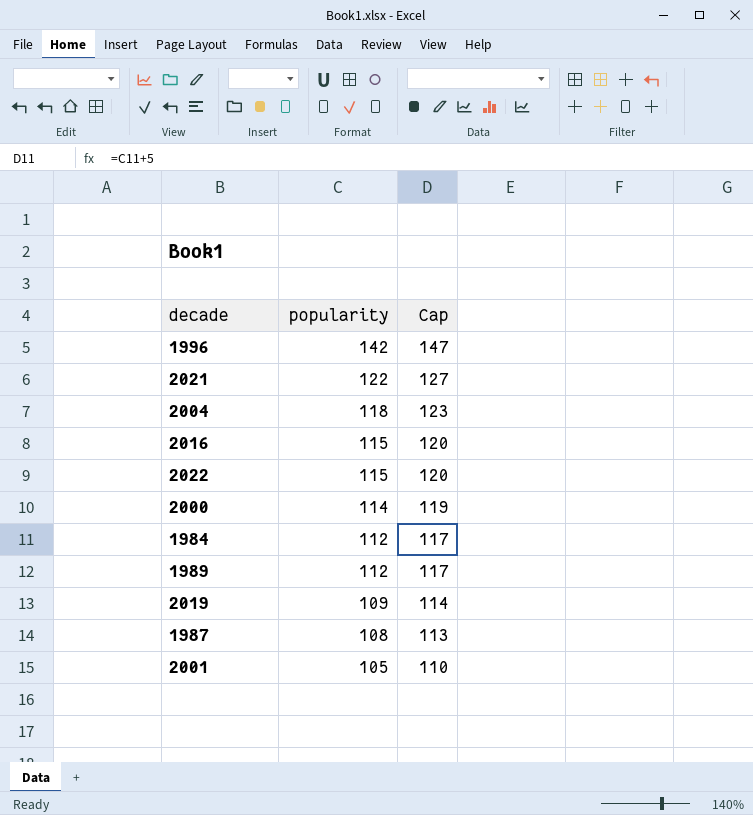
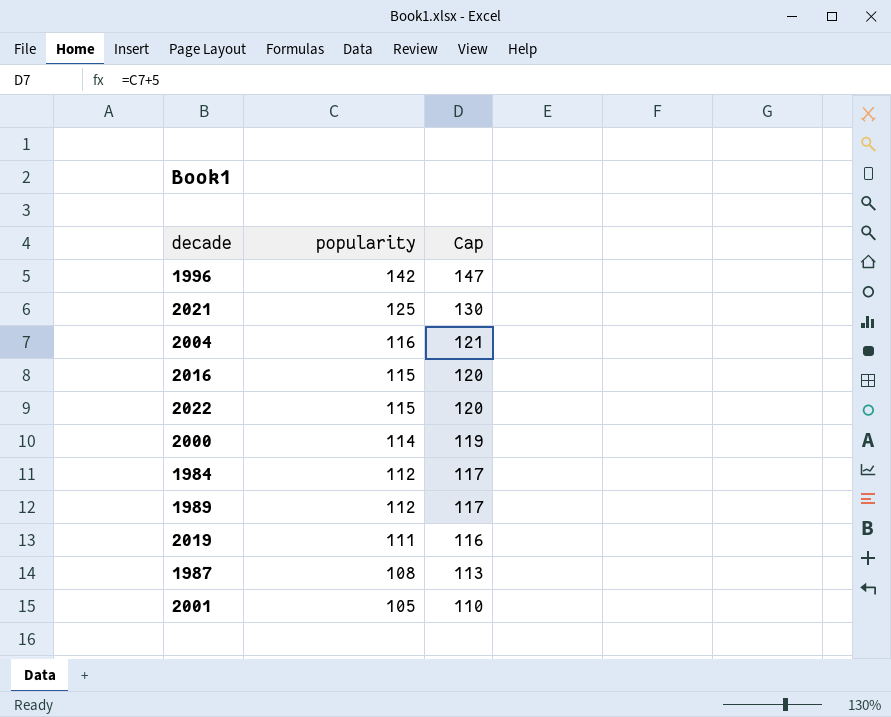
2021 | popularity: 122 -> 125
2021 | Cap: 127 -> 130
2004 | popularity: 118 -> 116
2004 | Cap: 123 -> 121
2019 | popularity: 109 -> 111
2019 | Cap: 114 -> 116

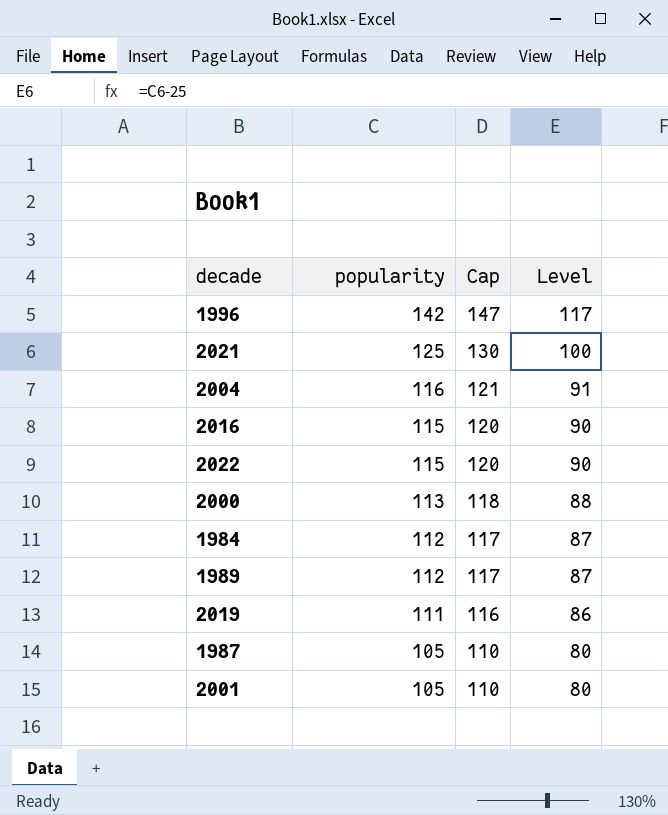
column Level | formula: none -> [popularity] - 25
2000 | popularity: 114 -> 113
2000 | Cap: 119 -> 118
1987 | popularity: 108 -> 105
1987 | Cap: 113 -> 110

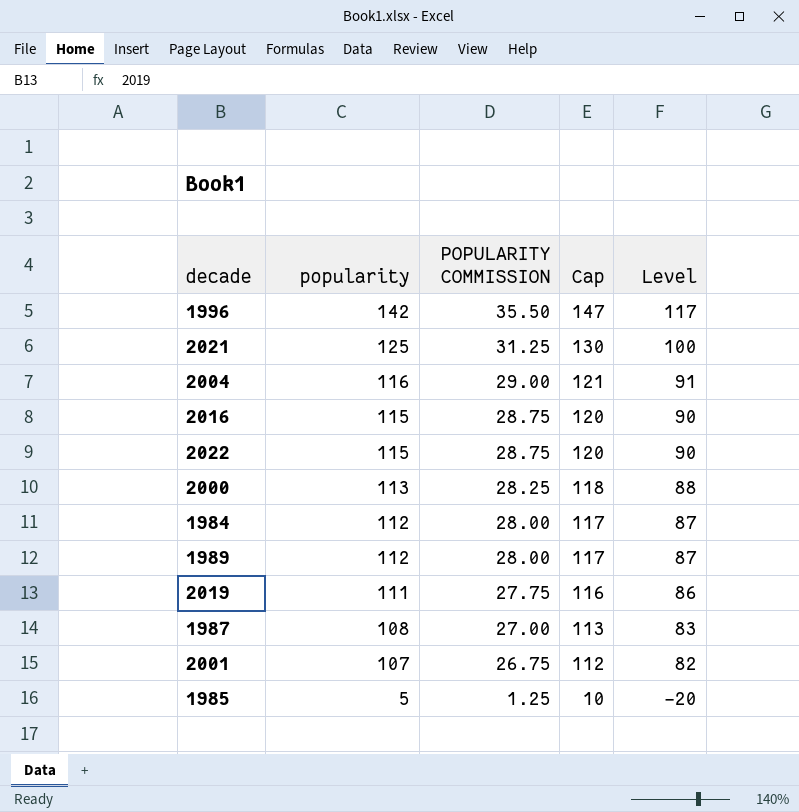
column POPULARITY COMMISSION | formula: none -> [popularity] * 0.25
1987 | popularity: 105 -> 108
1987 | Cap: 110 -> 113
1987 | Level: 80 -> 83
2001 | popularity: 105 -> 107
2001 | Cap: 110 -> 112
2001 | Level: 80 -> 82
row 1985: none -> 5 | 1.25 | 10 | -20

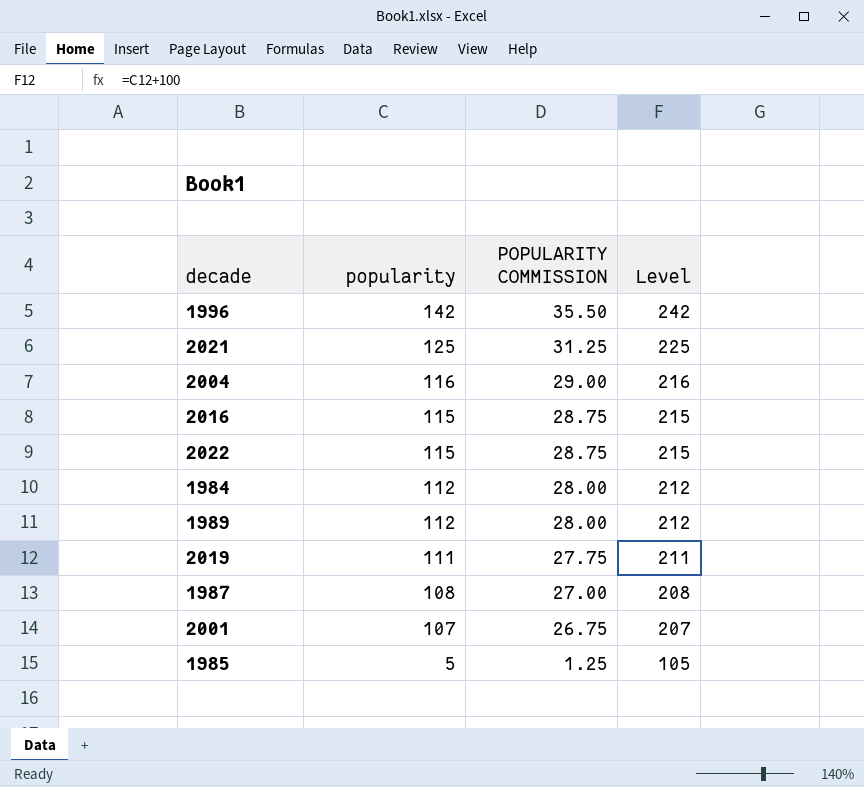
column Cap | formula: [popularity] + 5 -> none
column Level | formula: [popularity] - 25 -> [popularity] + 100
row 2000: 113 | 28.25 | 118 | 88 -> none

